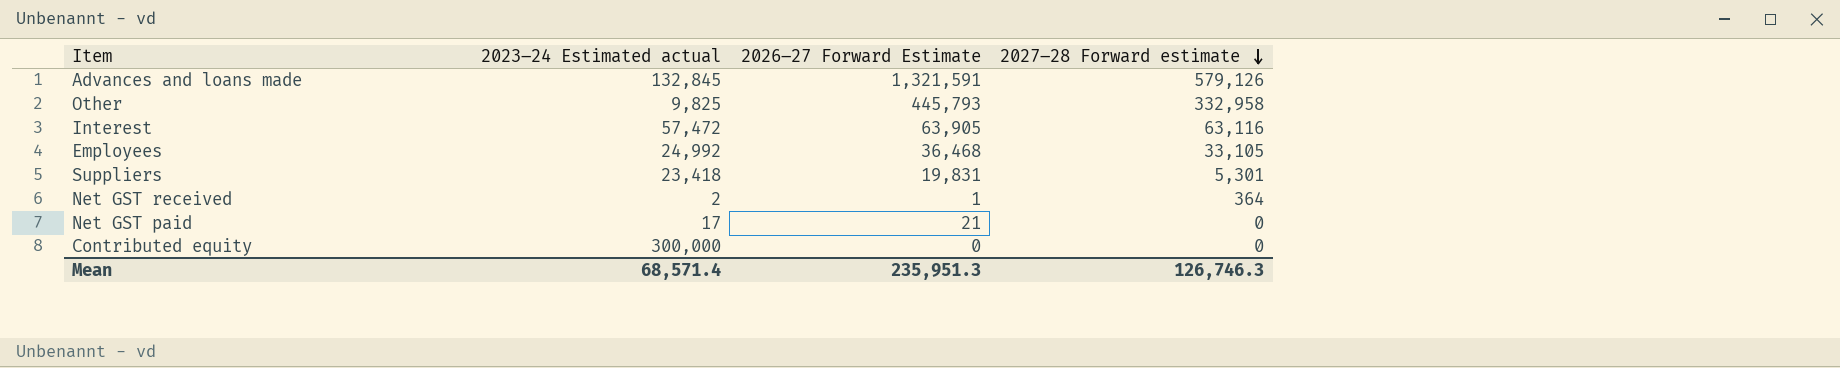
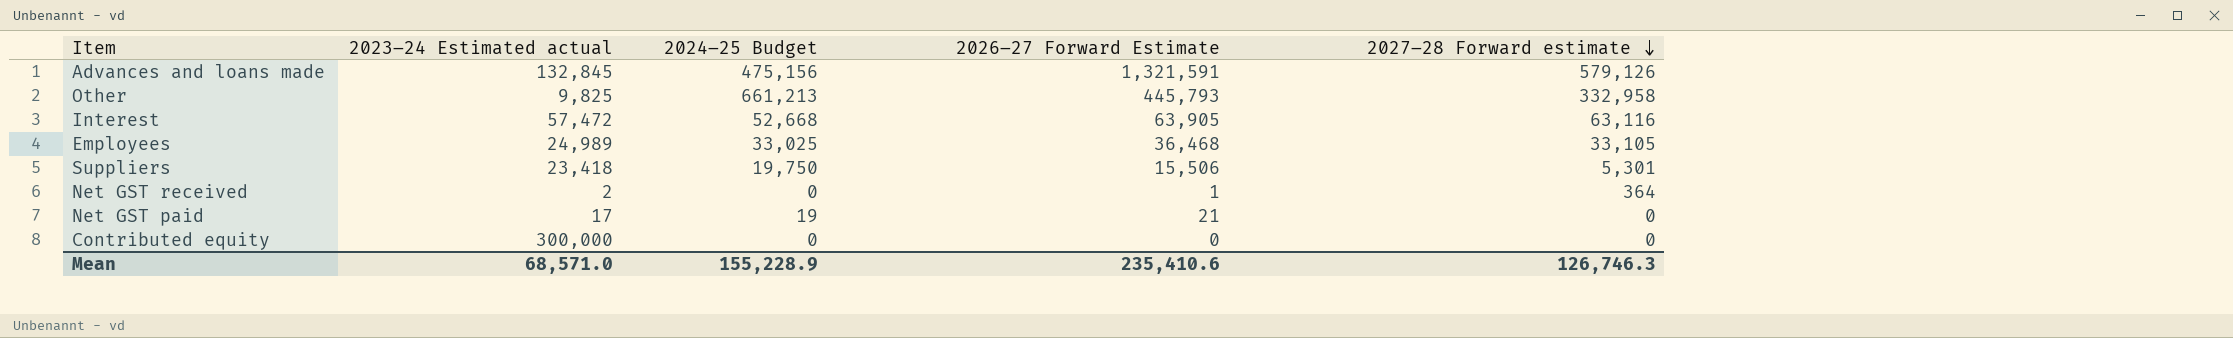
column 2024–25 Budget | position: none -> 3
Employees | 2023–24 Estimated actual: 24,992 -> 24,989
Suppliers | 2026–27 Forward Estimate: 19,831 -> 15,506
Mean | 2023–24 Estimated actual: 68,571.4 -> 68,571.0
Mean | 2026–27 Forward Estimate: 235,951.3 -> 235,410.6

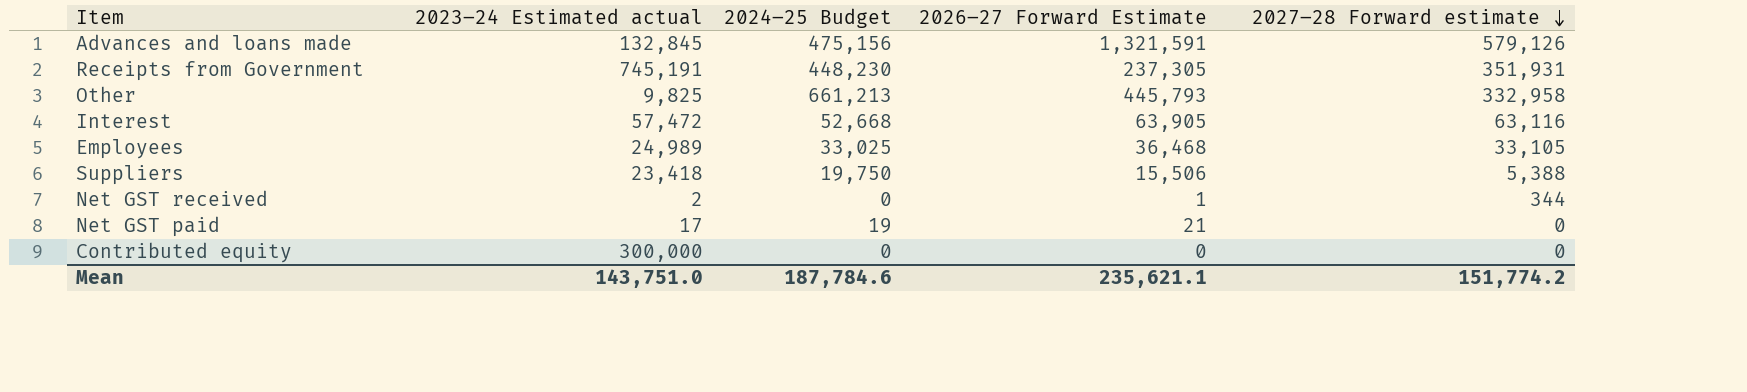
row Receipts from Government: none -> 745,191 | 448,230 | 237,305 | 351,931
Suppliers | 2027–28 Forward estimate: 5,301 -> 5,388
Net GST received | 2027–28 Forward estimate: 364 -> 344
Mean | 2023–24 Estimated actual: 68,571.0 -> 143,751.0
Mean | 2024–25 Budget: 155,228.9 -> 187,784.6
Mean | 2026–27 Forward Estimate: 235,410.6 -> 235,621.1
Mean | 2027–28 Forward estimate: 126,746.3 -> 151,774.2

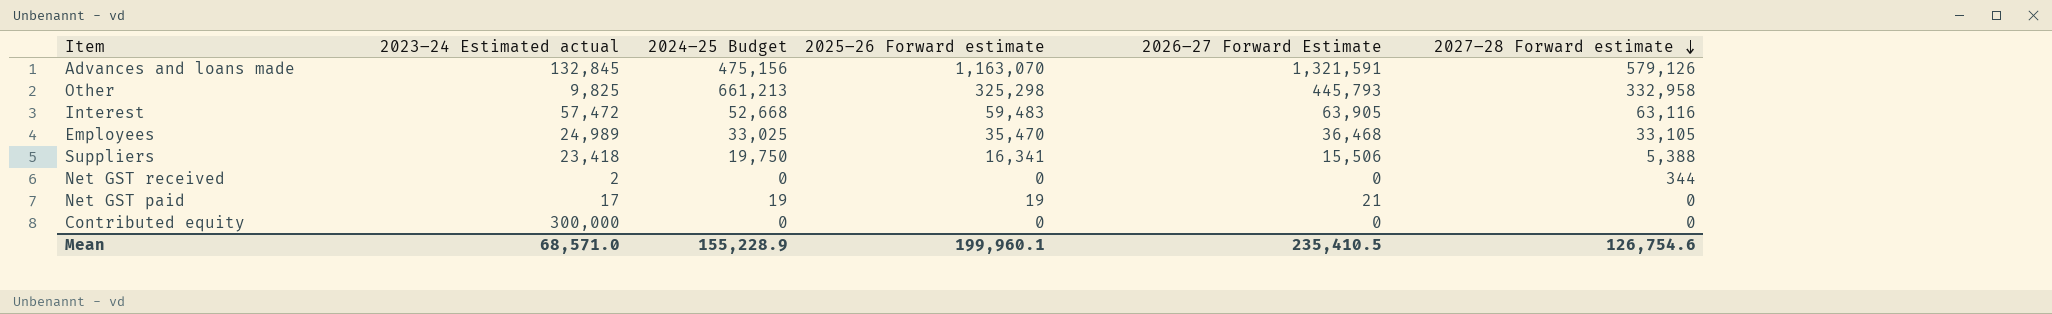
column 2025–26 Forward estimate | position: none -> 4
row Receipts from Government: 745,191 | 448,230 | 237,305 | 351,931 -> none
Net GST received | 2026–27 Forward Estimate: 1 -> 0
Mean | 2023–24 Estimated actual: 143,751.0 -> 68,571.0
Mean | 2024–25 Budget: 187,784.6 -> 155,228.9
Mean | 2026–27 Forward Estimate: 235,621.1 -> 235,410.5
Mean | 2027–28 Forward estimate: 151,774.2 -> 126,754.6

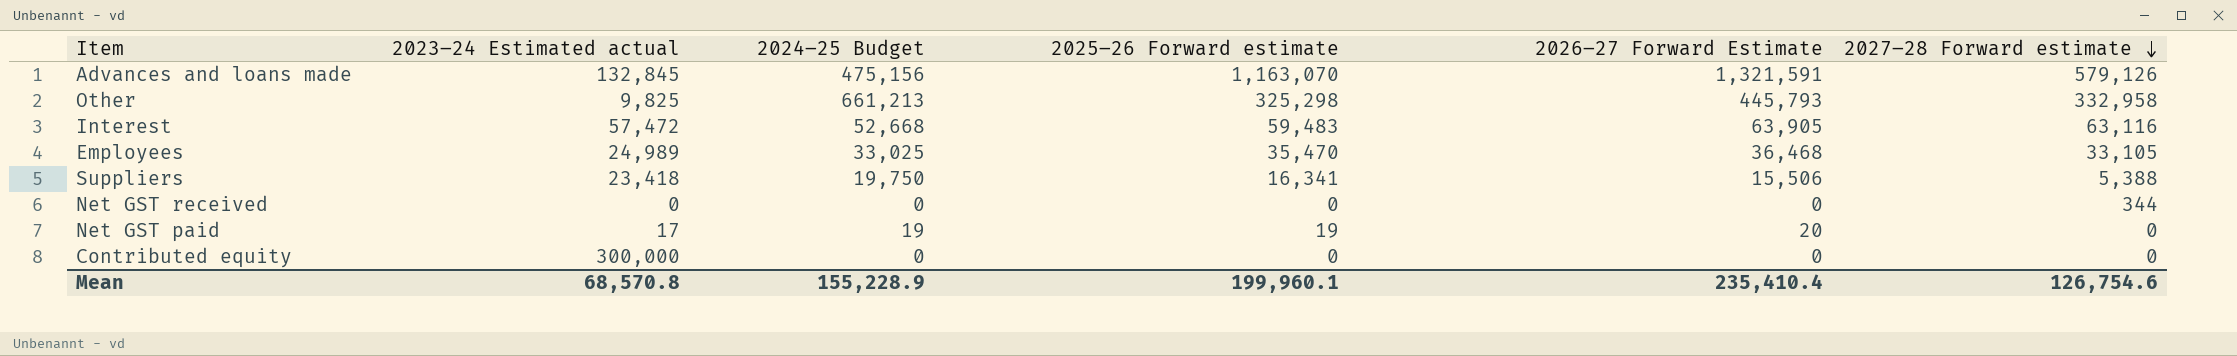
Net GST received | 2023–24 Estimated actual: 2 -> 0
Net GST paid | 2026–27 Forward Estimate: 21 -> 20
Mean | 2023–24 Estimated actual: 68,571.0 -> 68,570.8
Mean | 2026–27 Forward Estimate: 235,410.5 -> 235,410.4

